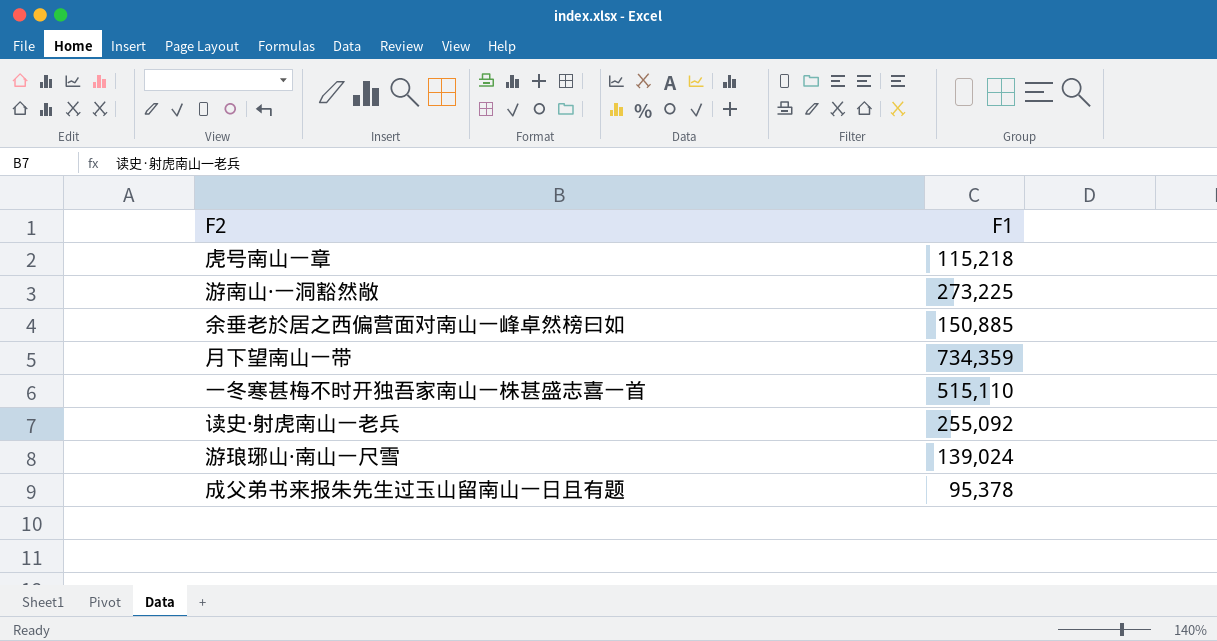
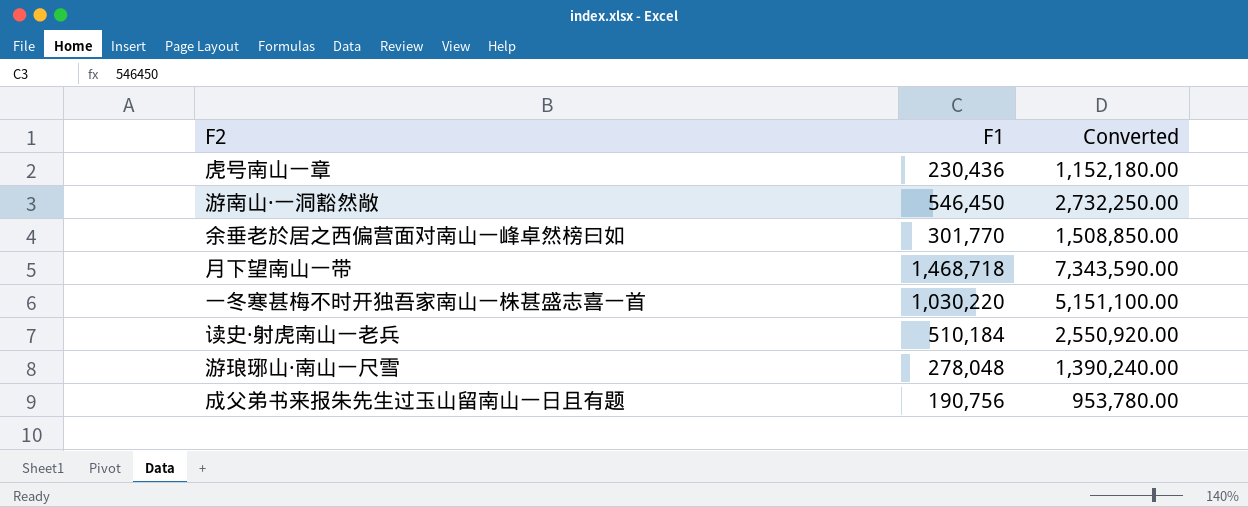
column Converted | formula: none -> [F1] * 5
虎号南山一章 | F1: 115,218 -> 230,436
游南山·一洞豁然敞 | F1: 273,225 -> 546,450
余垂老於居之西偏营面对南山一峰卓然榜曰如 | F1: 150,885 -> 301,770
月下望南山一带 | F1: 734,359 -> 1,468,718
一冬寒甚梅不时开独吾家南山一株甚盛志喜一首 | F1: 515,110 -> 1,030,220
读史·射虎南山一老兵 | F1: 255,092 -> 510,184
游琅琊山·南山一尺雪 | F1: 139,024 -> 278,048
成父弟书来报朱先生过玉山留南山一日且有题 | F1: 95,378 -> 190,756

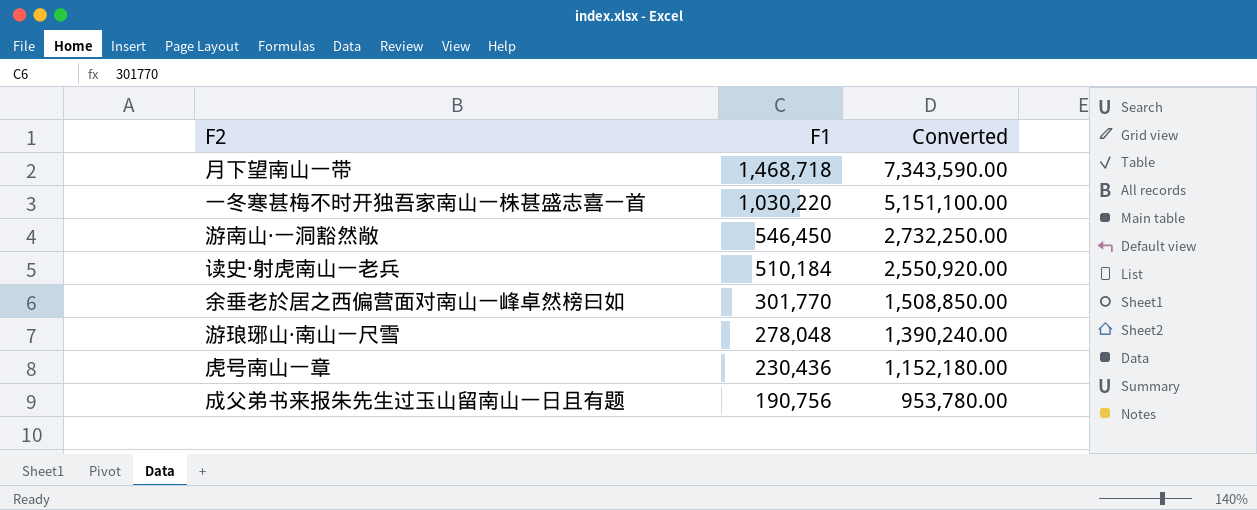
row order: none -> F1 descending

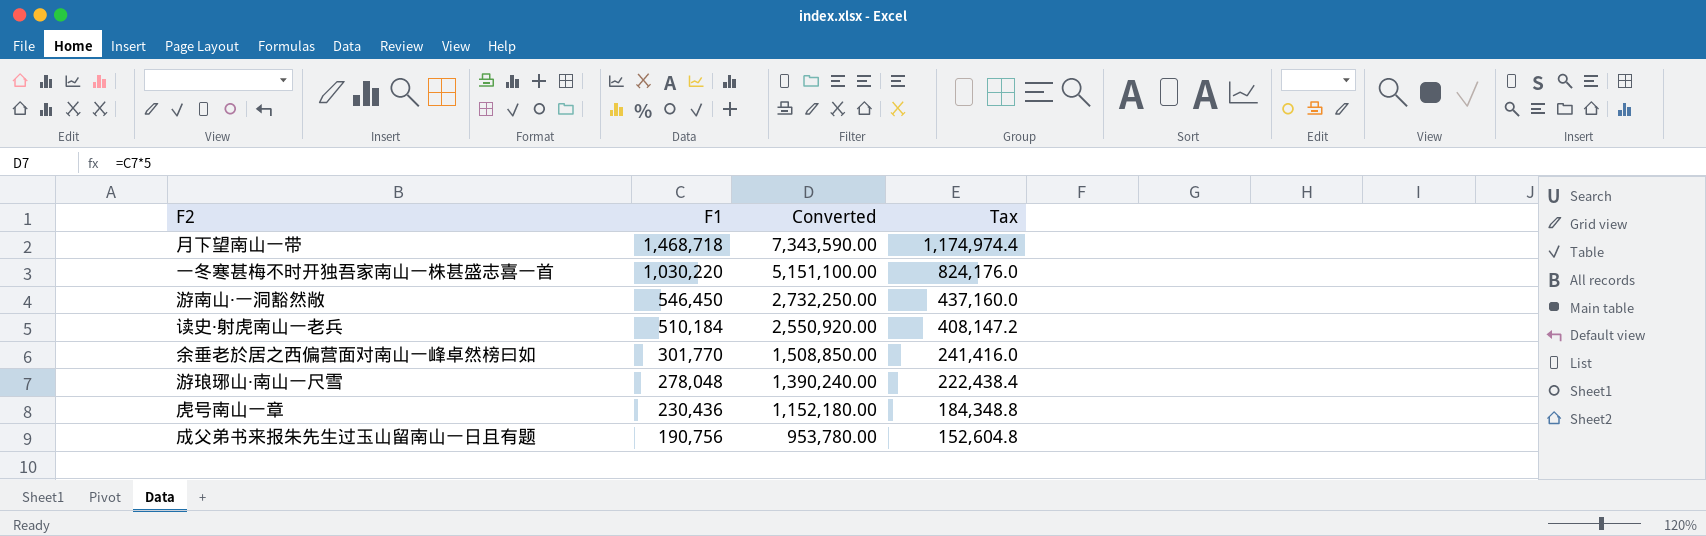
column Tax | formula: none -> [F1] * 0.8

